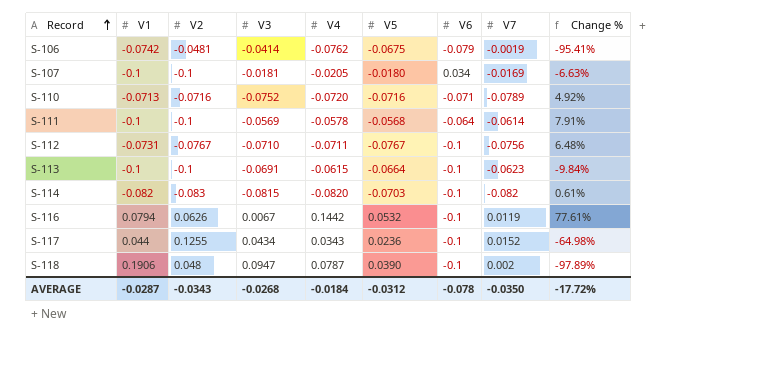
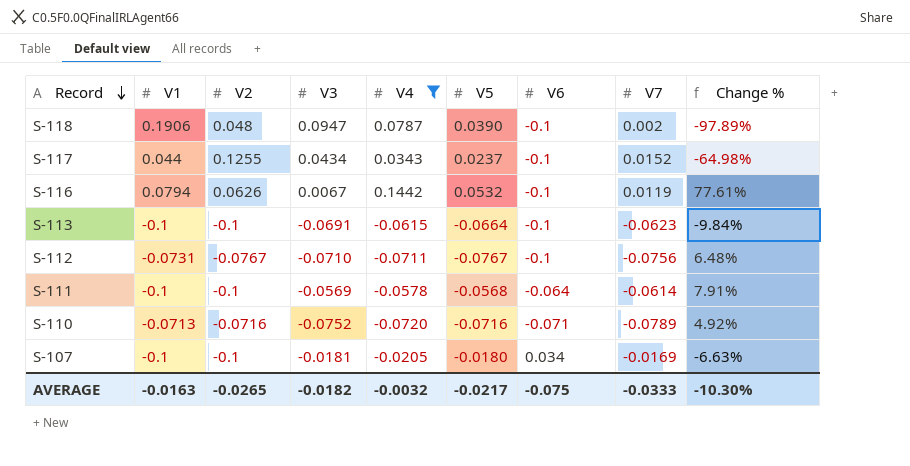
filter: none -> V4 >= -0.0720
row order: Record ascending -> Record descending
S-117 | V5: 0.0236 -> 0.0237
AVERAGE | V1: -0.0287 -> -0.0163
AVERAGE | V2: -0.0343 -> -0.0265
AVERAGE | V3: -0.0268 -> -0.0182
AVERAGE | V4: -0.0184 -> -0.0032
AVERAGE | V5: -0.0312 -> -0.0217
AVERAGE | V6: -0.078 -> -0.075
AVERAGE | V7: -0.0350 -> -0.0333
AVERAGE | Change %: -17.72% -> -10.30%

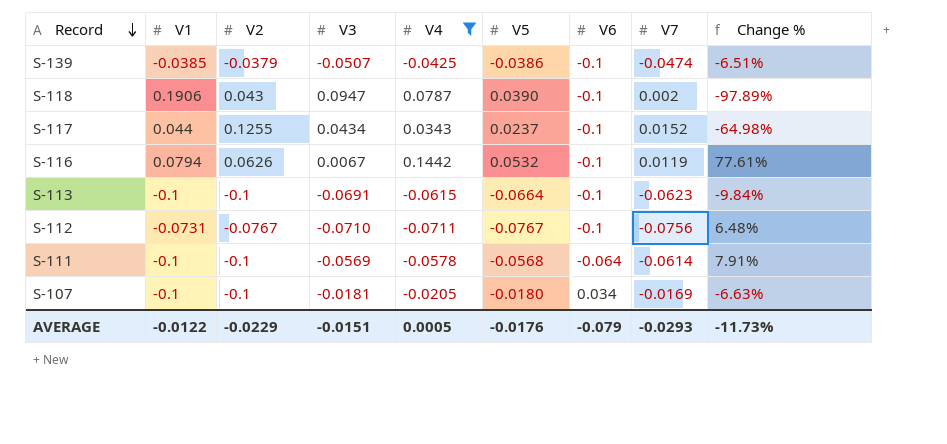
row S-110: -0.0713 | -0.0716 | -0.0752 | -0.0720 | -0.0716 | -0.071 | -0.0789 | 4.92% -> none
row S-139: none -> -0.0385 | -0.0379 | -0.0507 | -0.0425 | -0.0386 | -0.1 | -0.0474 | -6.51%
S-118 | V2: 0.048 -> 0.043
AVERAGE | V1: -0.0163 -> -0.0122
AVERAGE | V2: -0.0265 -> -0.0229
AVERAGE | V3: -0.0182 -> -0.0151
AVERAGE | V4: -0.0032 -> 0.0005
AVERAGE | V5: -0.0217 -> -0.0176
AVERAGE | V6: -0.075 -> -0.079
AVERAGE | V7: -0.0333 -> -0.0293
AVERAGE | Change %: -10.30% -> -11.73%

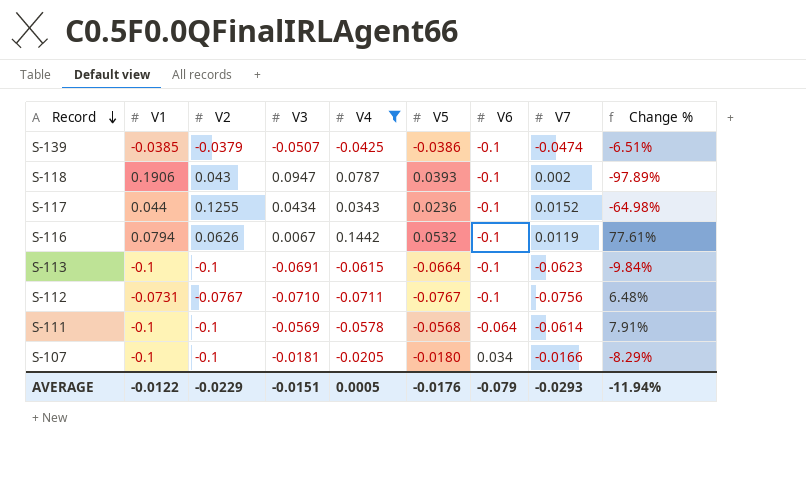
S-118 | V5: 0.0390 -> 0.0393
S-117 | V5: 0.0237 -> 0.0236
S-107 | V7: -0.0169 -> -0.0166
S-107 | Change %: -6.63% -> -8.29%
AVERAGE | Change %: -11.73% -> -11.94%

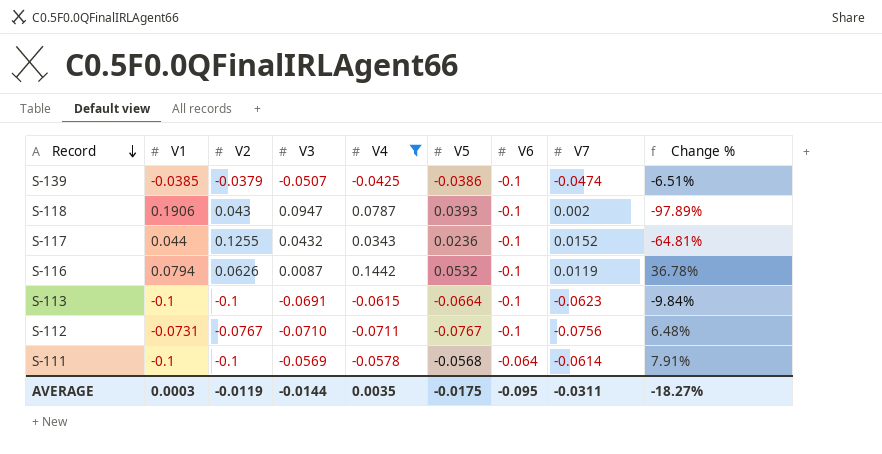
row S-107: -0.1 | -0.1 | -0.0181 | -0.0205 | -0.0180 | 0.034 | -0.0166 | -8.29% -> none
S-117 | V3: 0.0434 -> 0.0432
S-117 | Change %: -64.98% -> -64.81%
S-116 | V3: 0.0067 -> 0.0087
S-116 | Change %: 77.61% -> 36.78%
AVERAGE | V1: -0.0122 -> 0.0003
AVERAGE | V2: -0.0229 -> -0.0119
AVERAGE | V3: -0.0151 -> -0.0144
AVERAGE | V4: 0.0005 -> 0.0035
AVERAGE | V5: -0.0176 -> -0.0175
AVERAGE | V6: -0.079 -> -0.095
AVERAGE | V7: -0.0293 -> -0.0311
AVERAGE | Change %: -11.94% -> -18.27%

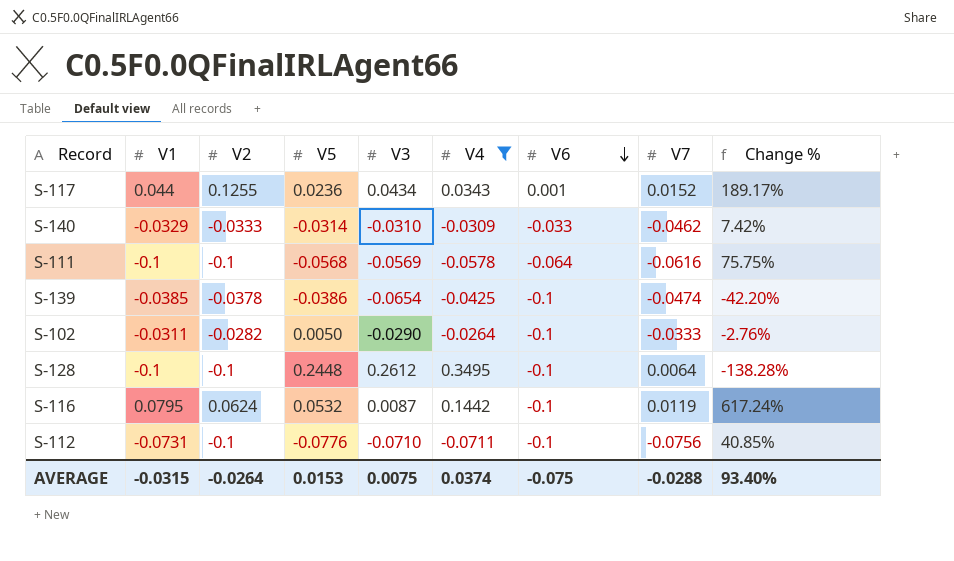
row order: Record descending -> V6 descending
column V5 | position: 6 -> 4
column Change % | formula: ([V7] - [V3]) / [V3] -> ([V2] - [V3]) / [V3]
row S-118: 0.1906 | 0.043 | 0.0947 | 0.0787 | 0.0393 | -0.1 | 0.002 | -97.89% -> none
row S-113: -0.1 | -0.1 | -0.0691 | -0.0615 | -0.0664 | -0.1 | -0.0623 | -9.84% -> none
S-117 | V3: 0.0432 -> 0.0434
S-117 | V6: -0.1 -> 0.001
row S-140: none -> -0.0329 | -0.0333 | -0.0314 | -0.0310 | -0.0309 | -0.033 | -0.0462 | 7.42%
S-111 | V7: -0.0614 -> -0.0616
S-139 | V2: -0.0379 -> -0.0378
S-139 | V3: -0.0507 -> -0.0654
row S-102: none -> -0.0311 | -0.0282 | 0.0050 | -0.0290 | -0.0264 | -0.1 | -0.0333 | -2.76%
row S-128: none -> -0.1 | -0.1 | 0.2448 | 0.2612 | 0.3495 | -0.1 | 0.0064 | -138.28%
S-116 | V1: 0.0794 -> 0.0795
S-116 | V2: 0.0626 -> 0.0624
S-112 | V2: -0.0767 -> -0.1
S-112 | V5: -0.0767 -> -0.0776
AVERAGE | V1: 0.0003 -> -0.0315
AVERAGE | V2: -0.0119 -> -0.0264
AVERAGE | V5: -0.0175 -> 0.0153
AVERAGE | V3: -0.0144 -> 0.0075
AVERAGE | V4: 0.0035 -> 0.0374
AVERAGE | V6: -0.095 -> -0.075
AVERAGE | V7: -0.0311 -> -0.0288
AVERAGE | Change %: -18.27% -> 93.40%

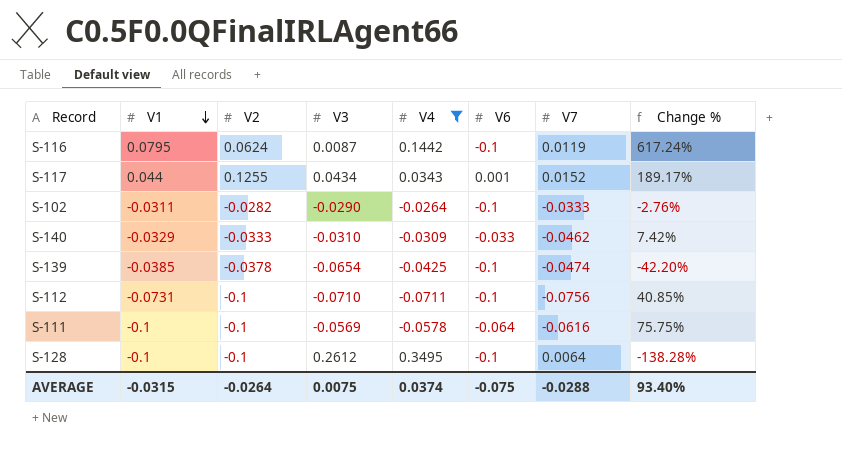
row order: V6 descending -> V1 descending
column V5 | position: 4 -> none

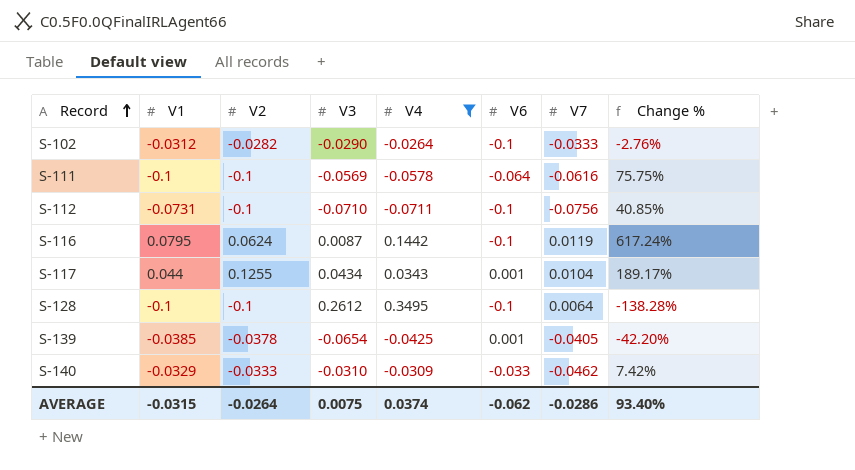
row order: V1 descending -> Record ascending
S-102 | V1: -0.0311 -> -0.0312
S-117 | V7: 0.0152 -> 0.0104
S-139 | V6: -0.1 -> 0.001
S-139 | V7: -0.0474 -> -0.0405
AVERAGE | V6: -0.075 -> -0.062
AVERAGE | V7: -0.0288 -> -0.0286

